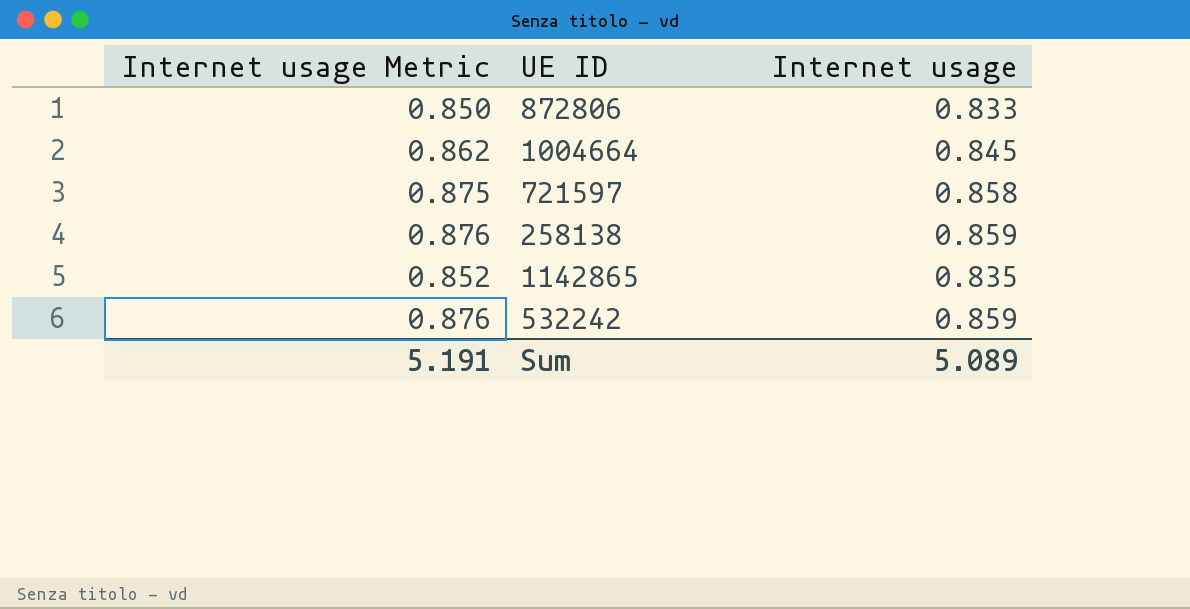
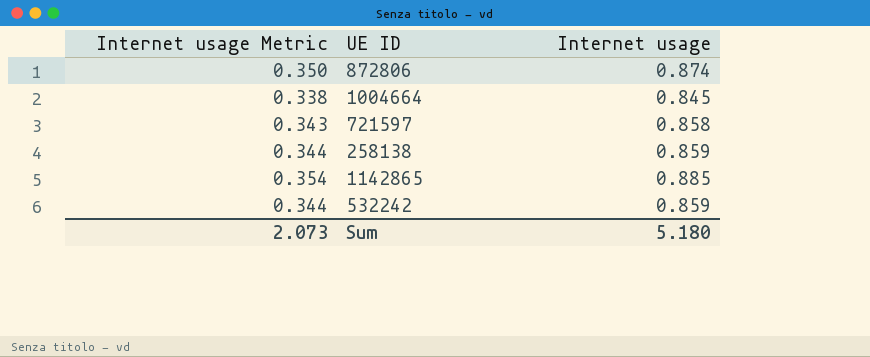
column Internet usage Metric | formula: [Internet usage] * 1.02 -> [Internet usage] * 0.4
872806 | Internet usage: 0.833 -> 0.874
1142865 | Internet usage: 0.835 -> 0.885
Sum | Internet usage Metric: 5.191 -> 2.073
Sum | Internet usage: 5.089 -> 5.180

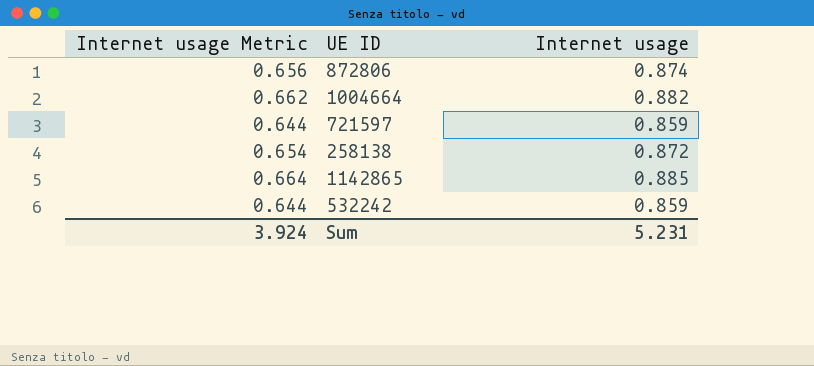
column Internet usage Metric | formula: [Internet usage] * 0.4 -> [Internet usage] * 0.75
1004664 | Internet usage: 0.845 -> 0.882
721597 | Internet usage: 0.858 -> 0.859
258138 | Internet usage: 0.859 -> 0.872
Sum | Internet usage Metric: 2.073 -> 3.924
Sum | Internet usage: 5.180 -> 5.231

